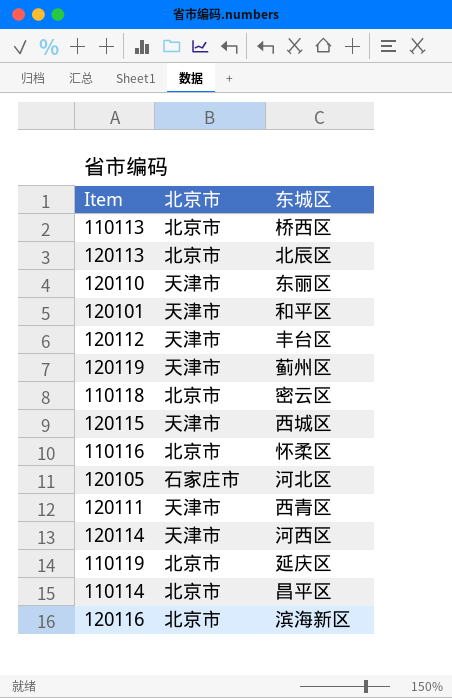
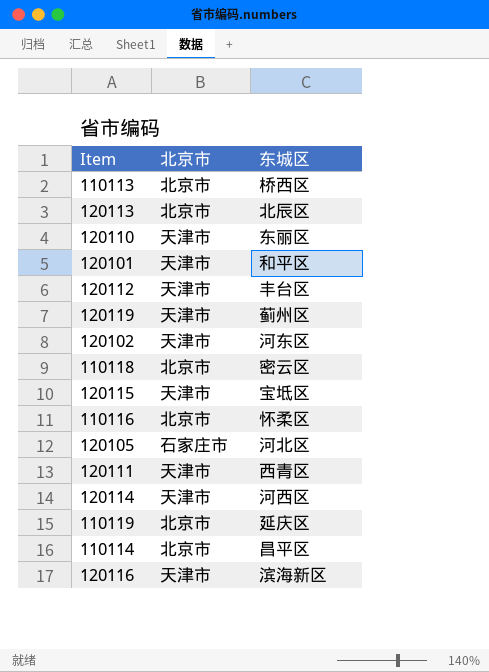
row 120102: none -> 天津市 | 河东区
120115 | 东城区: 西城区 -> 宝坻区
120116 | 北京市: 北京市 -> 天津市

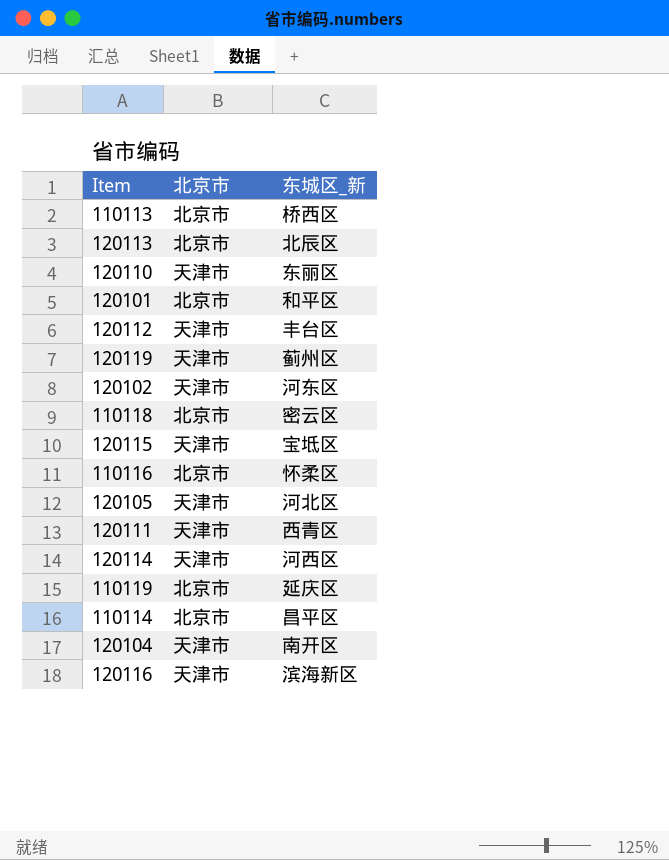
column name: 东城区 -> 东城区_新
120101 | 北京市: 天津市 -> 北京市
120105 | 北京市: 石家庄市 -> 天津市
row 120104: none -> 天津市 | 南开区

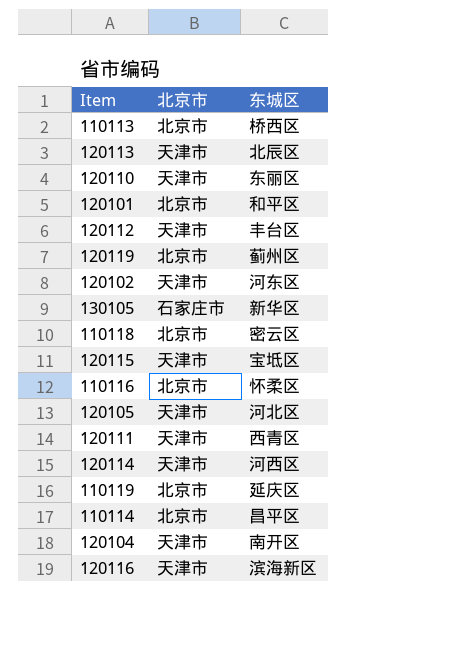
column name: 东城区_新 -> 东城区
120113 | 北京市: 北京市 -> 天津市
120119 | 北京市: 天津市 -> 北京市
row 130105: none -> 石家庄市 | 新华区

